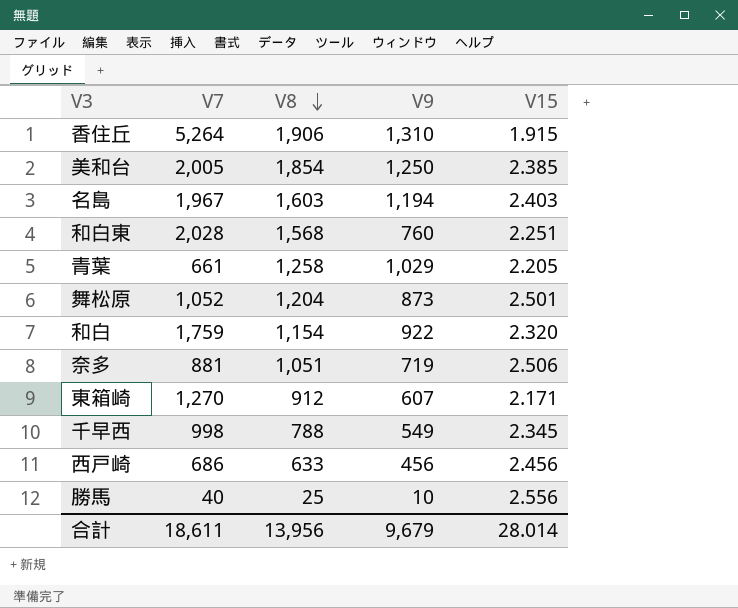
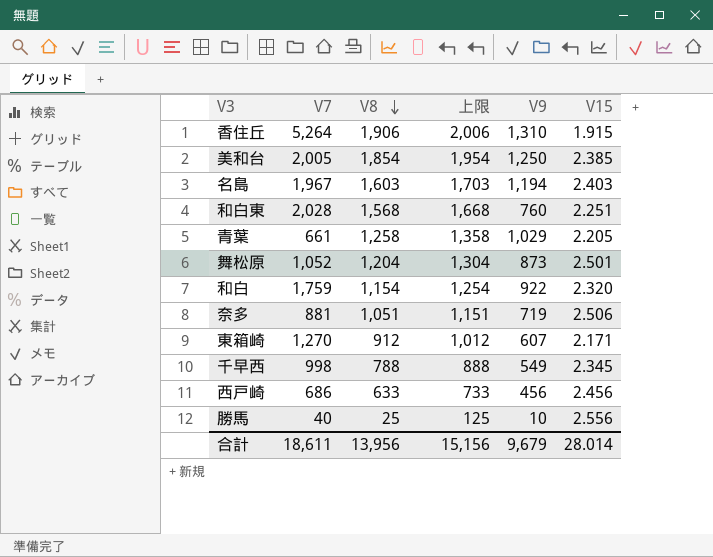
column 上限 | formula: none -> [V8] + 100

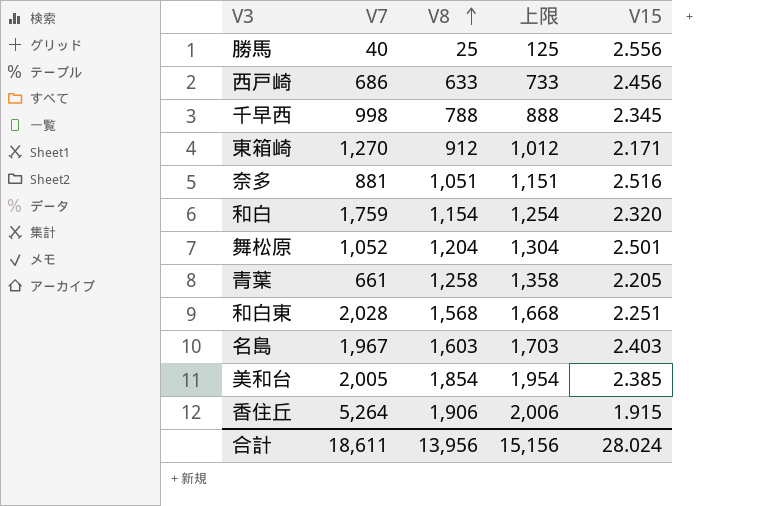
row order: V8 descending -> V8 ascending
column V9 | position: 5 -> none
奈多 | V15: 2.506 -> 2.516
合計 | V15: 28.014 -> 28.024

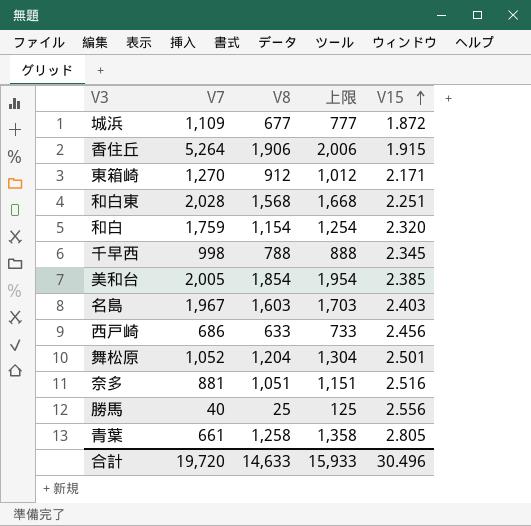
row order: V8 ascending -> V15 ascending
row 城浜: none -> 1,109 | 677 | 777 | 1.872
青葉 | V15: 2.205 -> 2.805
合計 | V7: 18,611 -> 19,720
合計 | V8: 13,956 -> 14,633
合計 | 上限: 15,156 -> 15,933
合計 | V15: 28.024 -> 30.496

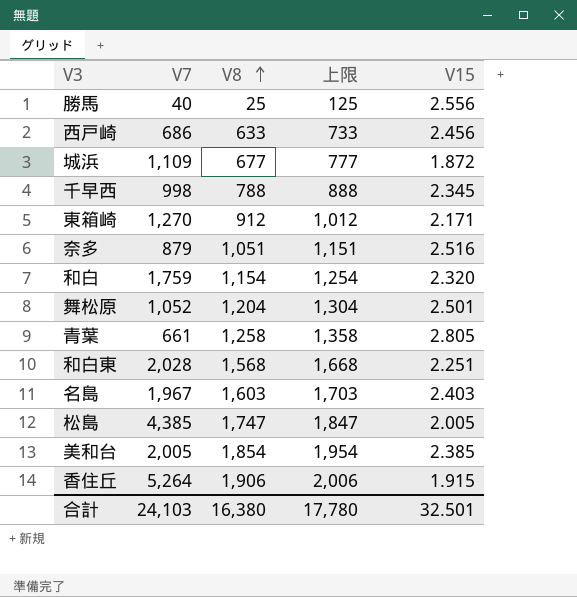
row order: V15 ascending -> V8 ascending
奈多 | V7: 881 -> 879
row 松島: none -> 4,385 | 1,747 | 1,847 | 2.005
合計 | V7: 19,720 -> 24,103
合計 | V8: 14,633 -> 16,380
合計 | 上限: 15,933 -> 17,780
合計 | V15: 30.496 -> 32.501

